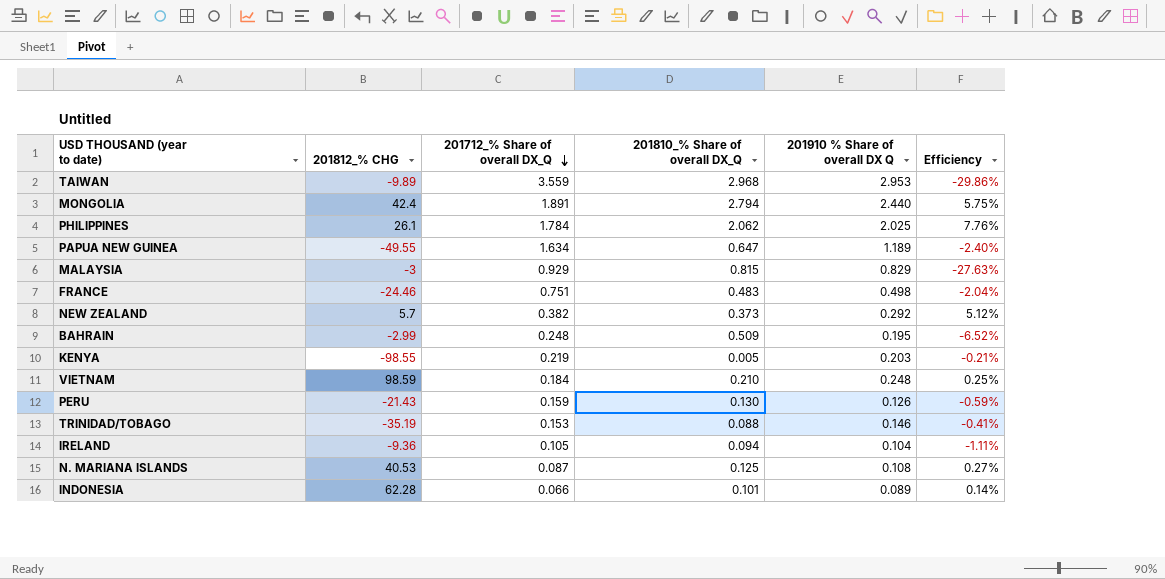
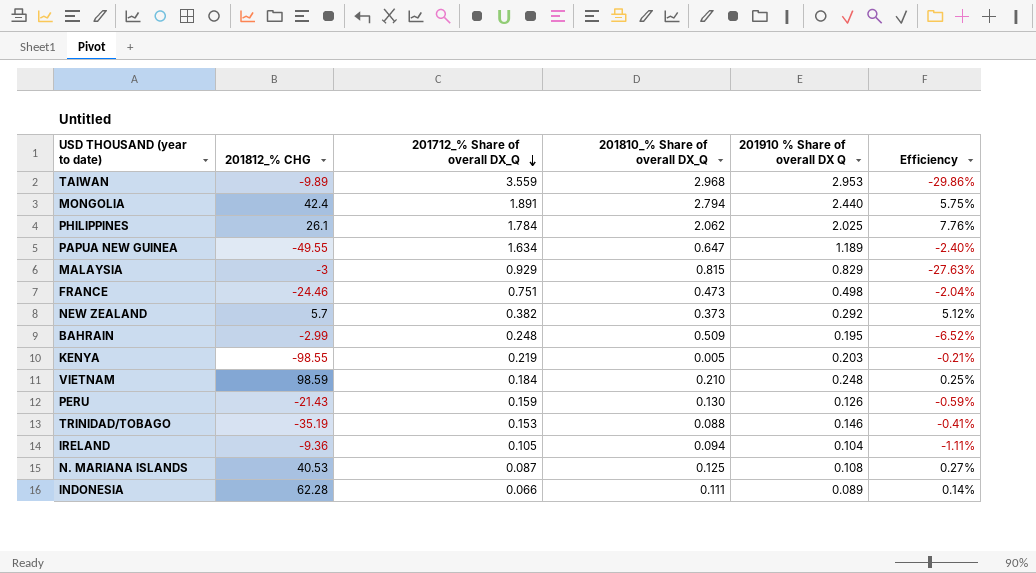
FRANCE | 201810_% Share of overall DX_Q: 0.483 -> 0.473
INDONESIA | 201810_% Share of overall DX_Q: 0.101 -> 0.111

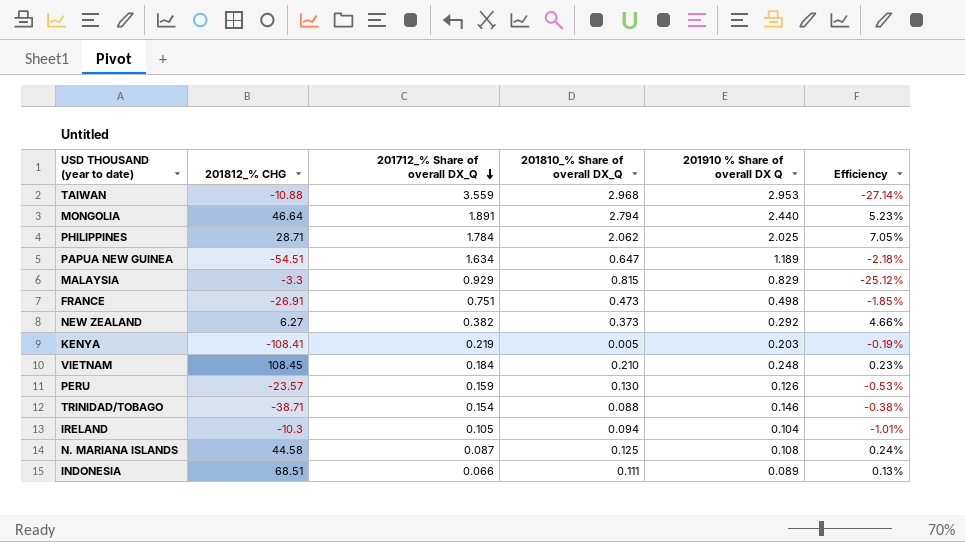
row BAHRAIN: -2.99 | 0.248 | 0.509 | 0.195 | -6.52% -> none
TAIWAN | 201812_% CHG: -9.89 -> -10.88
TAIWAN | Efficiency: -29.86% -> -27.14%
MONGOLIA | 201812_% CHG: 42.4 -> 46.64
MONGOLIA | Efficiency: 5.75% -> 5.23%
PHILIPPINES | 201812_% CHG: 26.1 -> 28.71
PHILIPPINES | Efficiency: 7.76% -> 7.05%
PAPUA NEW GUINEA | 201812_% CHG: -49.55 -> -54.51
PAPUA NEW GUINEA | Efficiency: -2.40% -> -2.18%
MALAYSIA | 201812_% CHG: -3 -> -3.3
MALAYSIA | Efficiency: -27.63% -> -25.12%
FRANCE | 201812_% CHG: -24.46 -> -26.91
FRANCE | Efficiency: -2.04% -> -1.85%
NEW ZEALAND | 201812_% CHG: 5.7 -> 6.27
NEW ZEALAND | Efficiency: 5.12% -> 4.66%
KENYA | 201812_% CHG: -98.55 -> -108.41
KENYA | Efficiency: -0.21% -> -0.19%
VIETNAM | 201812_% CHG: 98.59 -> 108.45
VIETNAM | Efficiency: 0.25% -> 0.23%
PERU | 201812_% CHG: -21.43 -> -23.57
PERU | Efficiency: -0.59% -> -0.53%
TRINIDAD/TOBAGO | 201812_% CHG: -35.19 -> -38.71
TRINIDAD/TOBAGO | 201712_% Share of overall DX_Q: 0.153 -> 0.154
TRINIDAD/TOBAGO | Efficiency: -0.41% -> -0.38%
IRELAND | 201812_% CHG: -9.36 -> -10.3
IRELAND | Efficiency: -1.11% -> -1.01%
N. MARIANA ISLANDS | 201812_% CHG: 40.53 -> 44.58
N. MARIANA ISLANDS | Efficiency: 0.27% -> 0.24%
INDONESIA | 201812_% CHG: 62.28 -> 68.51
INDONESIA | Efficiency: 0.14% -> 0.13%

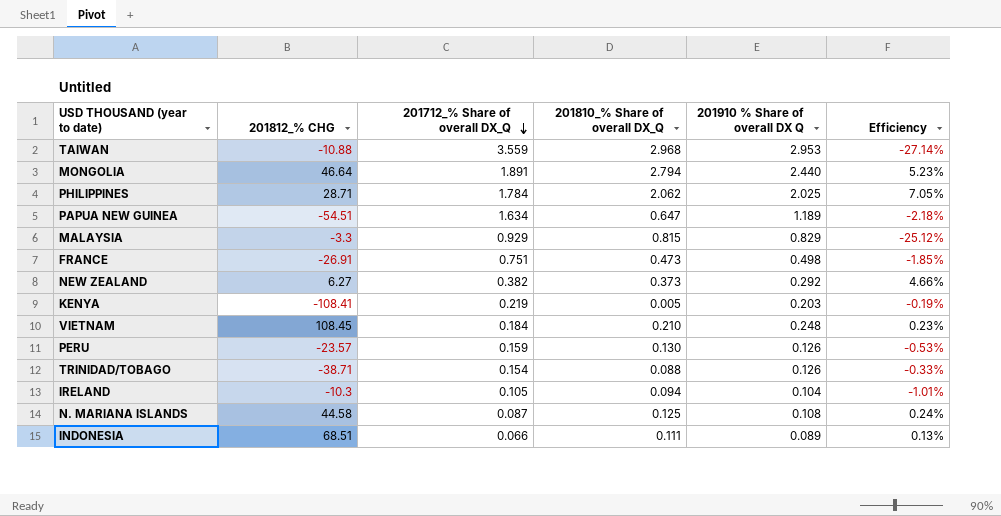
TRINIDAD/TOBAGO | 201910 % Share of overall DX Q: 0.146 -> 0.126
TRINIDAD/TOBAGO | Efficiency: -0.38% -> -0.33%

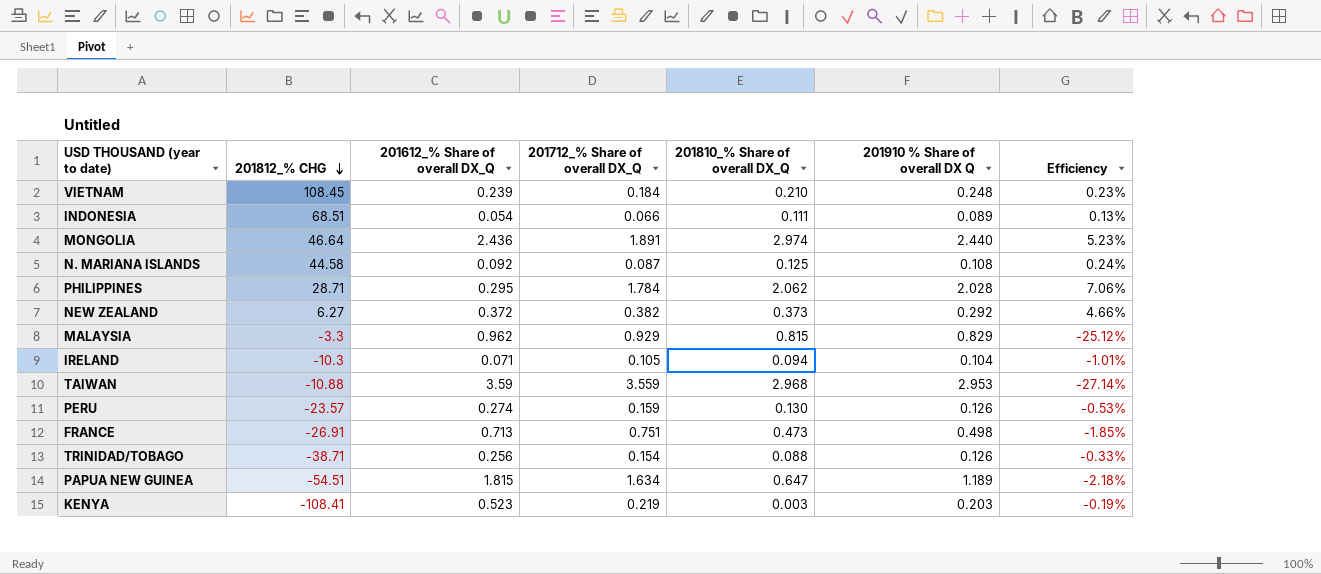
row order: 201712_% Share of overall DX_Q descending -> 201812_% CHG descending
column 201612_% Share of overall DX_Q | position: none -> 3
MONGOLIA | 201810_% Share of overall DX_Q: 2.794 -> 2.974
PHILIPPINES | 201910 % Share of overall DX Q: 2.025 -> 2.028
PHILIPPINES | Efficiency: 7.05% -> 7.06%
KENYA | 201810_% Share of overall DX_Q: 0.005 -> 0.003

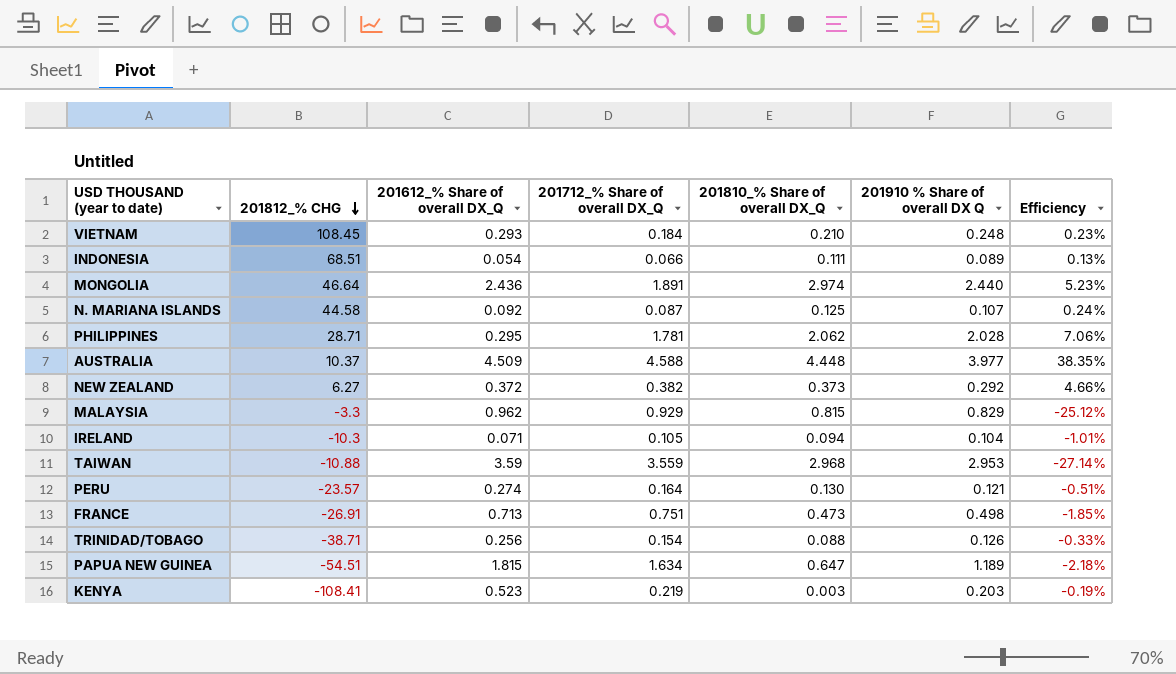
VIETNAM | 201612_% Share of overall DX_Q: 0.239 -> 0.293
N. MARIANA ISLANDS | 201910 % Share of overall DX Q: 0.108 -> 0.107
PHILIPPINES | 201712_% Share of overall DX_Q: 1.784 -> 1.781
row AUSTRALIA: none -> 10.37 | 4.509 | 4.588 | 4.448 | 3.977 | 38.35%
PERU | 201712_% Share of overall DX_Q: 0.159 -> 0.164
PERU | 201910 % Share of overall DX Q: 0.126 -> 0.121
PERU | Efficiency: -0.53% -> -0.51%

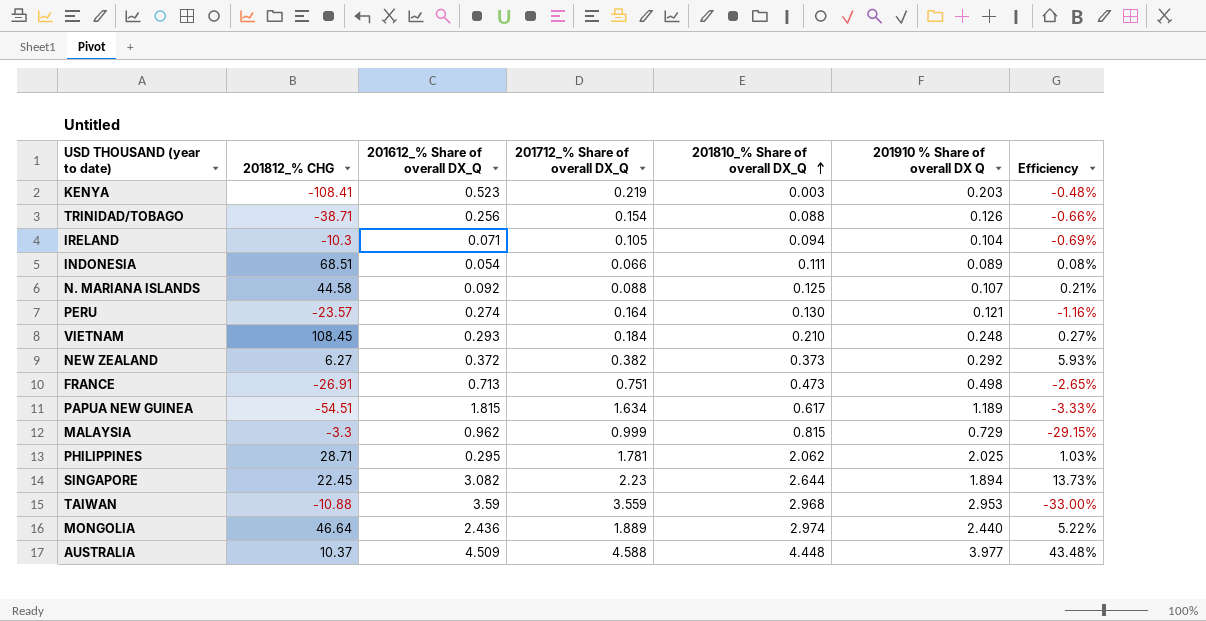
row order: 201812_% CHG descending -> 201810_% Share of overall DX_Q ascending
column Efficiency | formula: [201910 % Share of overall DX Q] / [201812_% CHG] -> [201612_% Share of overall DX_Q] / [201812_% CHG]
N. MARIANA ISLANDS | 201712_% Share of overall DX_Q: 0.087 -> 0.088
PAPUA NEW GUINEA | 201810_% Share of overall DX_Q: 0.647 -> 0.617
MALAYSIA | 201712_% Share of overall DX_Q: 0.929 -> 0.999
MALAYSIA | 201910 % Share of overall DX Q: 0.829 -> 0.729
PHILIPPINES | 201910 % Share of overall DX Q: 2.028 -> 2.025
row SINGAPORE: none -> 22.45 | 3.082 | 2.23 | 2.644 | 1.894 | 13.73%
MONGOLIA | 201712_% Share of overall DX_Q: 1.891 -> 1.889

